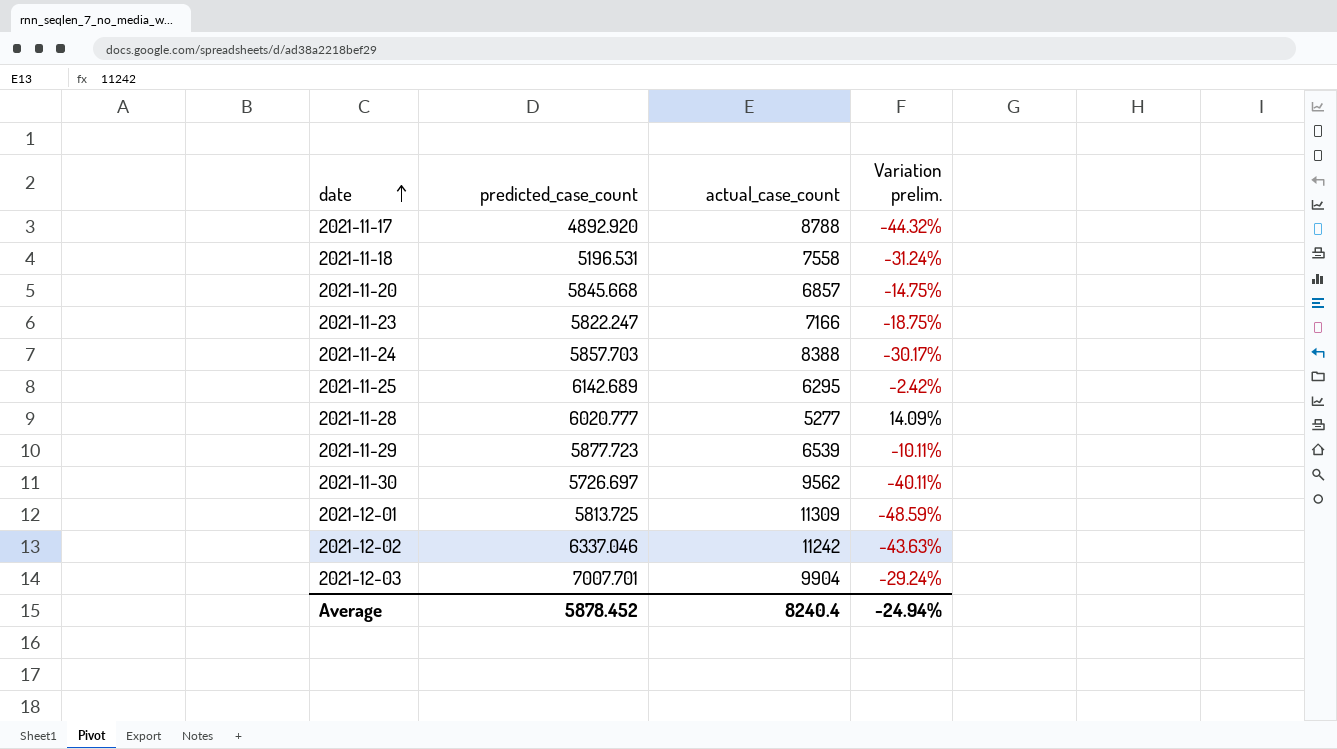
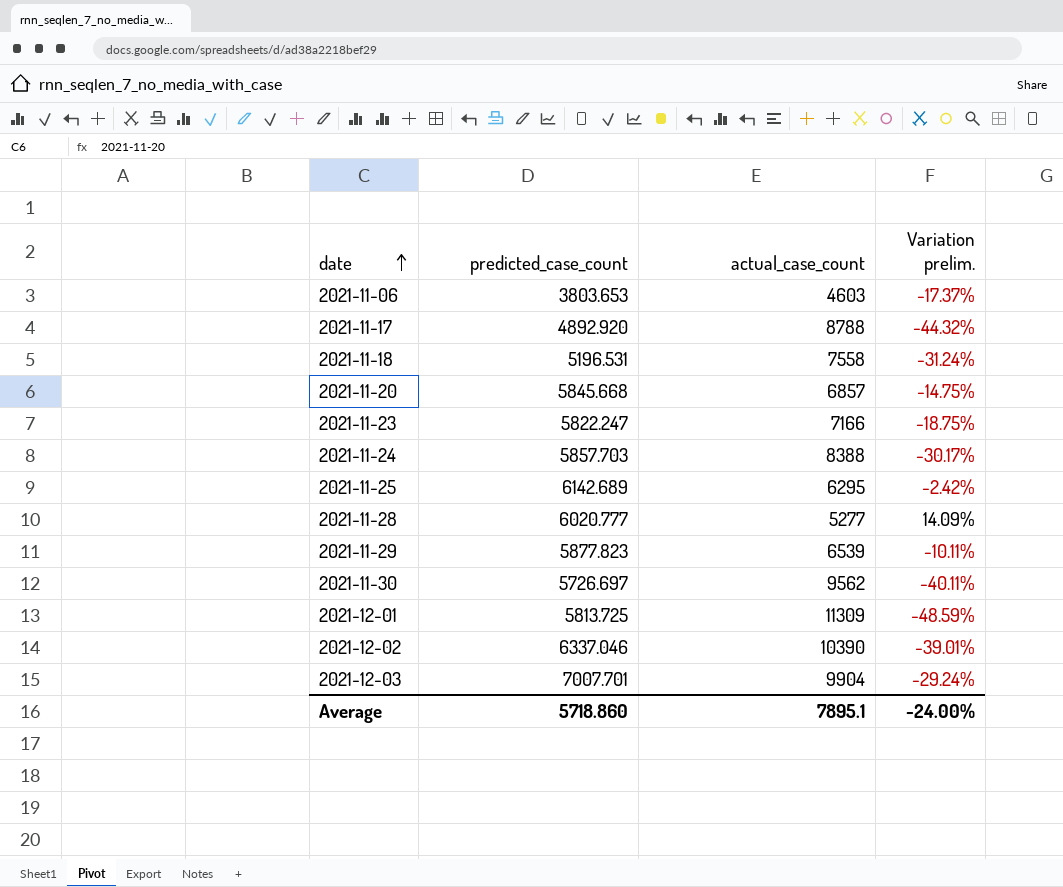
row 2021-11-06: none -> 3803.653 | 4603 | -17.37%
2021-11-29 | predicted_case_count: 5877.723 -> 5877.823
2021-12-02 | actual_case_count: 11242 -> 10390
2021-12-02 | Variation prelim.: -43.63% -> -39.01%
Average | predicted_case_count: 5878.452 -> 5718.860
Average | actual_case_count: 8240.4 -> 7895.1
Average | Variation prelim.: -24.94% -> -24.00%

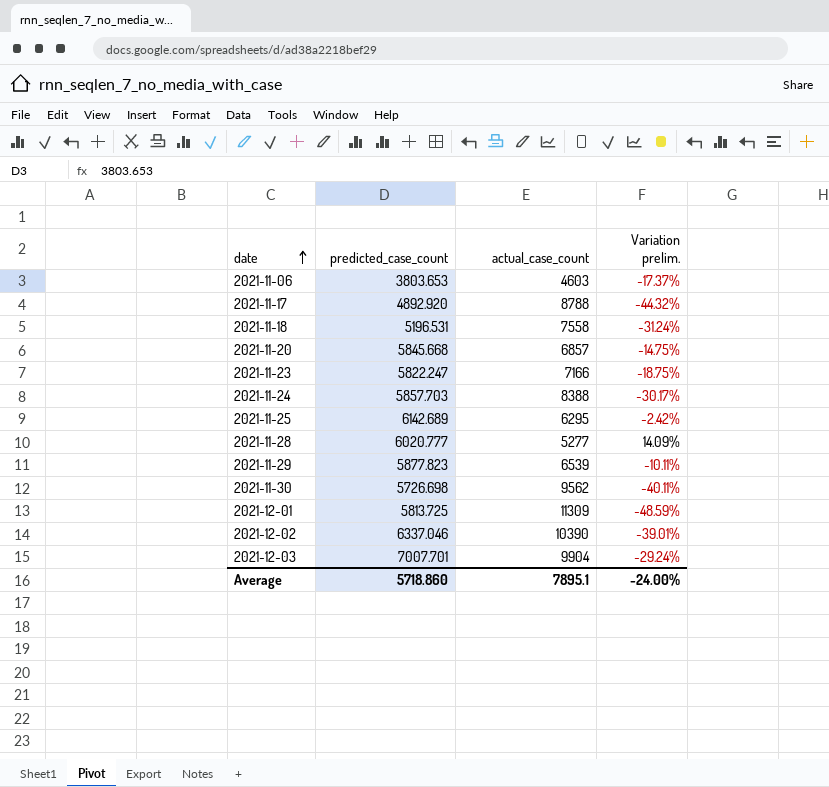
2021-11-30 | predicted_case_count: 5726.697 -> 5726.698

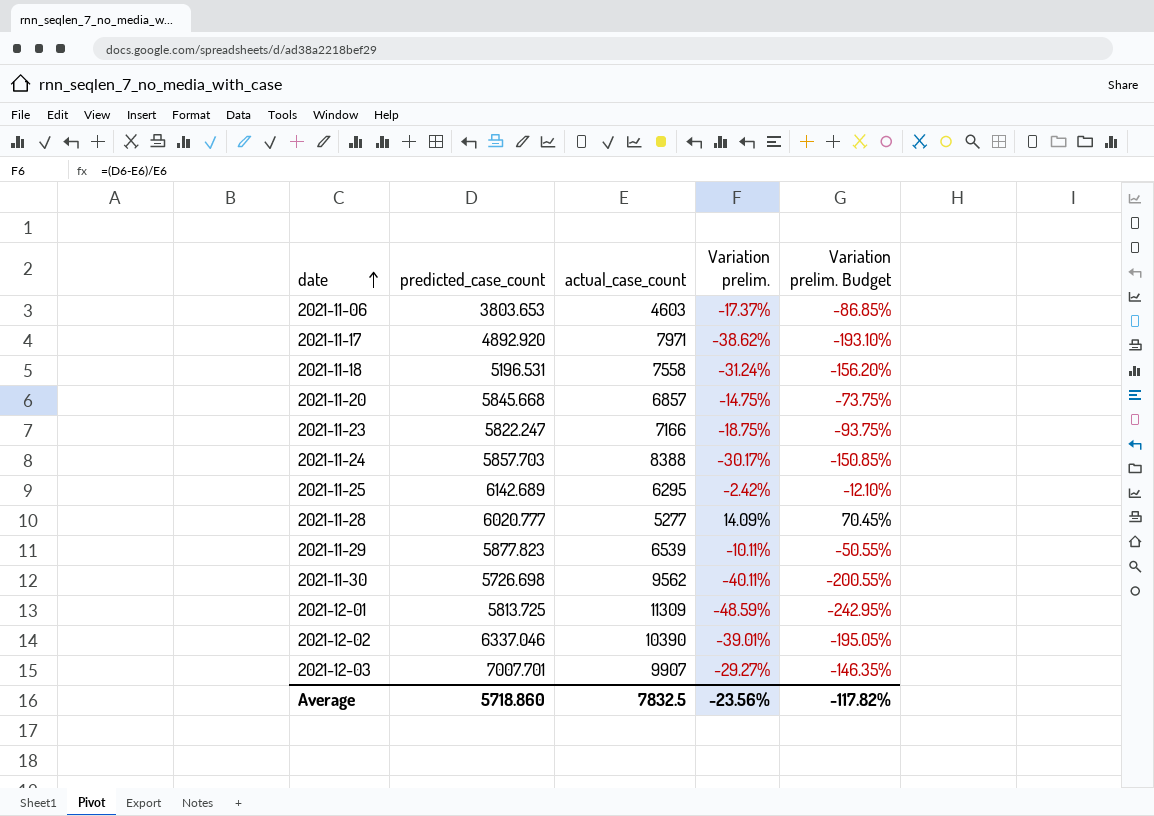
column Variation prelim. Budget | formula: none -> [Variation prelim.] * 5
2021-11-17 | actual_case_count: 8788 -> 7971
2021-11-17 | Variation prelim.: -44.32% -> -38.62%
2021-12-03 | actual_case_count: 9904 -> 9907
2021-12-03 | Variation prelim.: -29.24% -> -29.27%
Average | actual_case_count: 7895.1 -> 7832.5
Average | Variation prelim.: -24.00% -> -23.56%

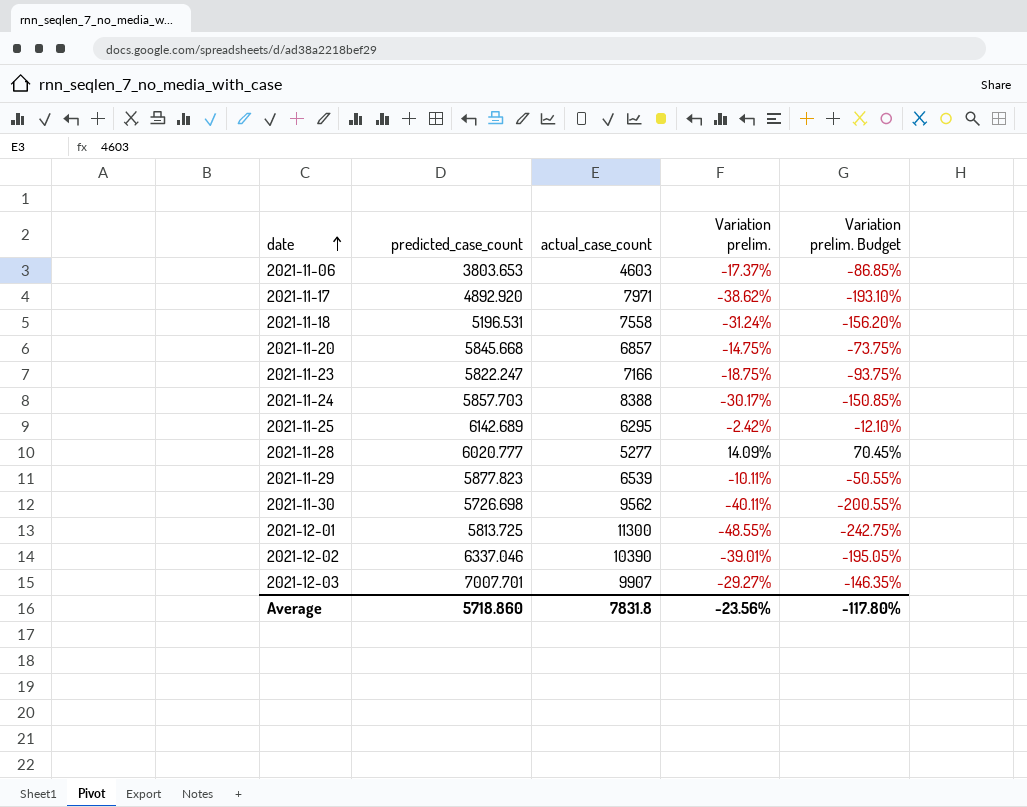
2021-12-01 | actual_case_count: 11309 -> 11300
2021-12-01 | Variation prelim.: -48.59% -> -48.55%
2021-12-01 | Variation prelim. Budget: -242.95% -> -242.75%
Average | actual_case_count: 7832.5 -> 7831.8
Average | Variation prelim. Budget: -117.82% -> -117.80%

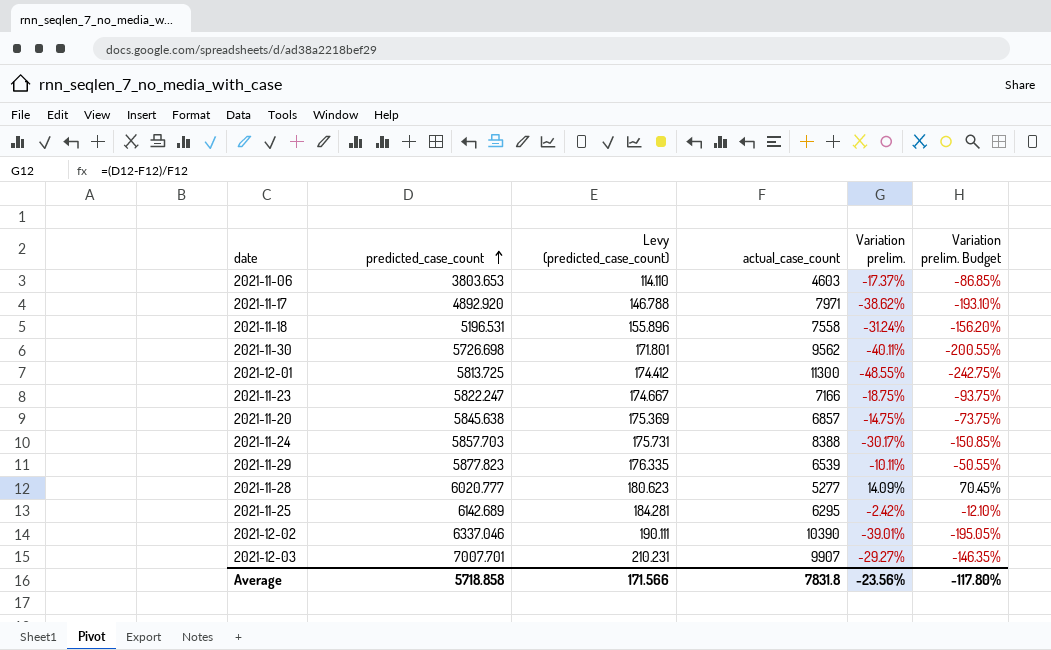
row order: date ascending -> predicted_case_count ascending
column Levy (predicted_case_count) | formula: none -> [predicted_case_count] * 0.03
2021-11-20 | predicted_case_count: 5845.668 -> 5845.638
Average | predicted_case_count: 5718.860 -> 5718.858

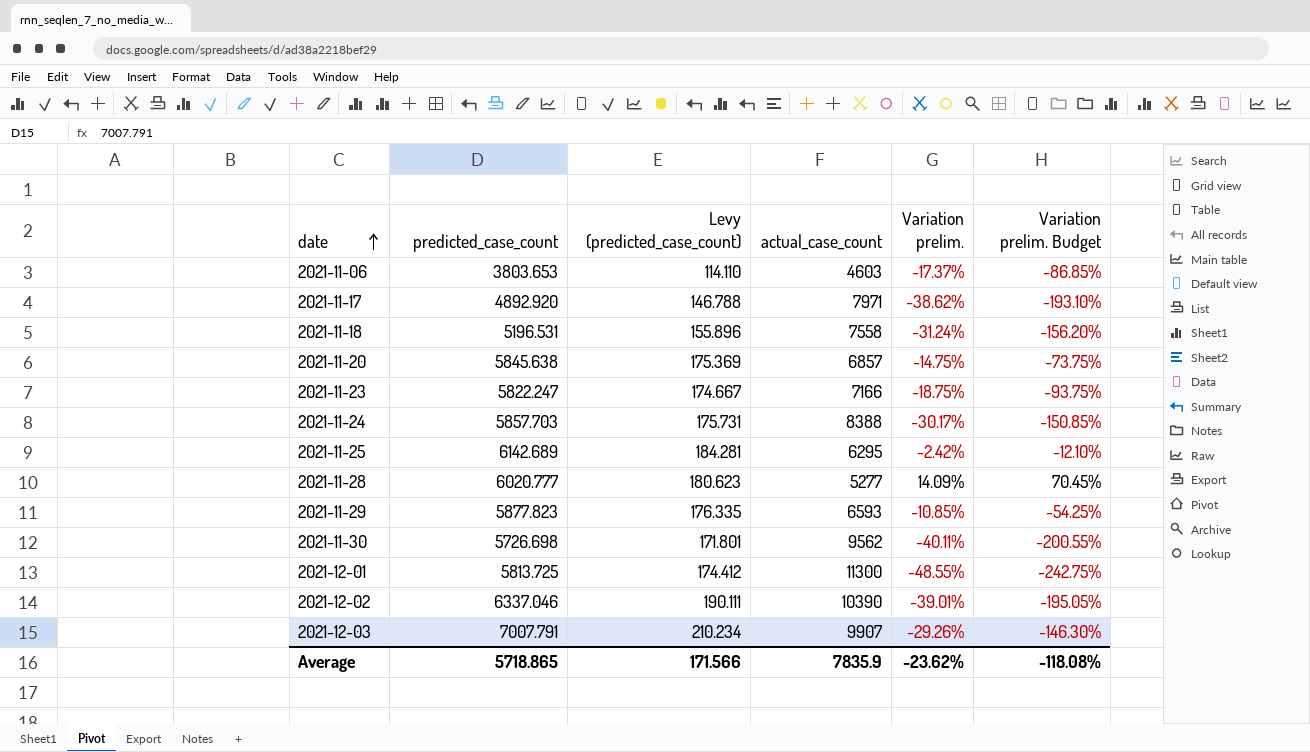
row order: predicted_case_count ascending -> date ascending
2021-11-29 | actual_case_count: 6539 -> 6593
2021-11-29 | Variation prelim.: -10.11% -> -10.85%
2021-11-29 | Variation prelim. Budget: -50.55% -> -54.25%
2021-12-03 | predicted_case_count: 7007.701 -> 7007.791
2021-12-03 | Levy (predicted_case_count): 210.231 -> 210.234
2021-12-03 | Variation prelim.: -29.27% -> -29.26%
2021-12-03 | Variation prelim. Budget: -146.35% -> -146.30%
Average | predicted_case_count: 5718.858 -> 5718.865
Average | actual_case_count: 7831.8 -> 7835.9
Average | Variation prelim.: -23.56% -> -23.62%
Average | Variation prelim. Budget: -117.80% -> -118.08%

